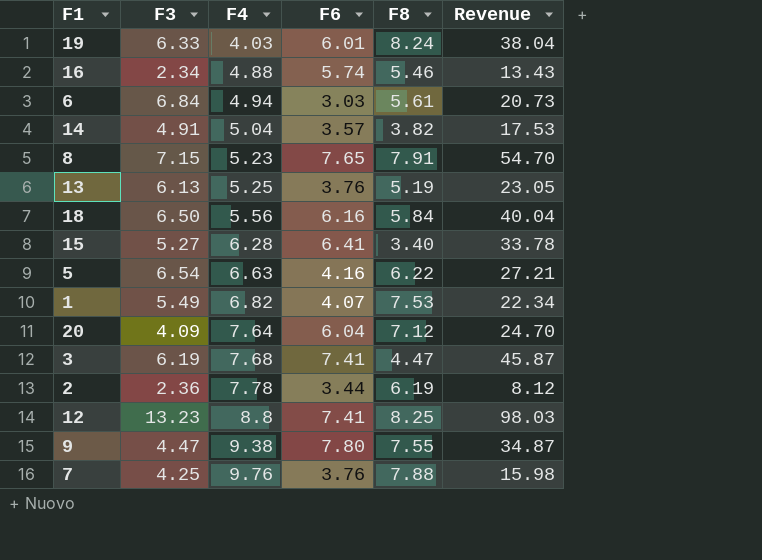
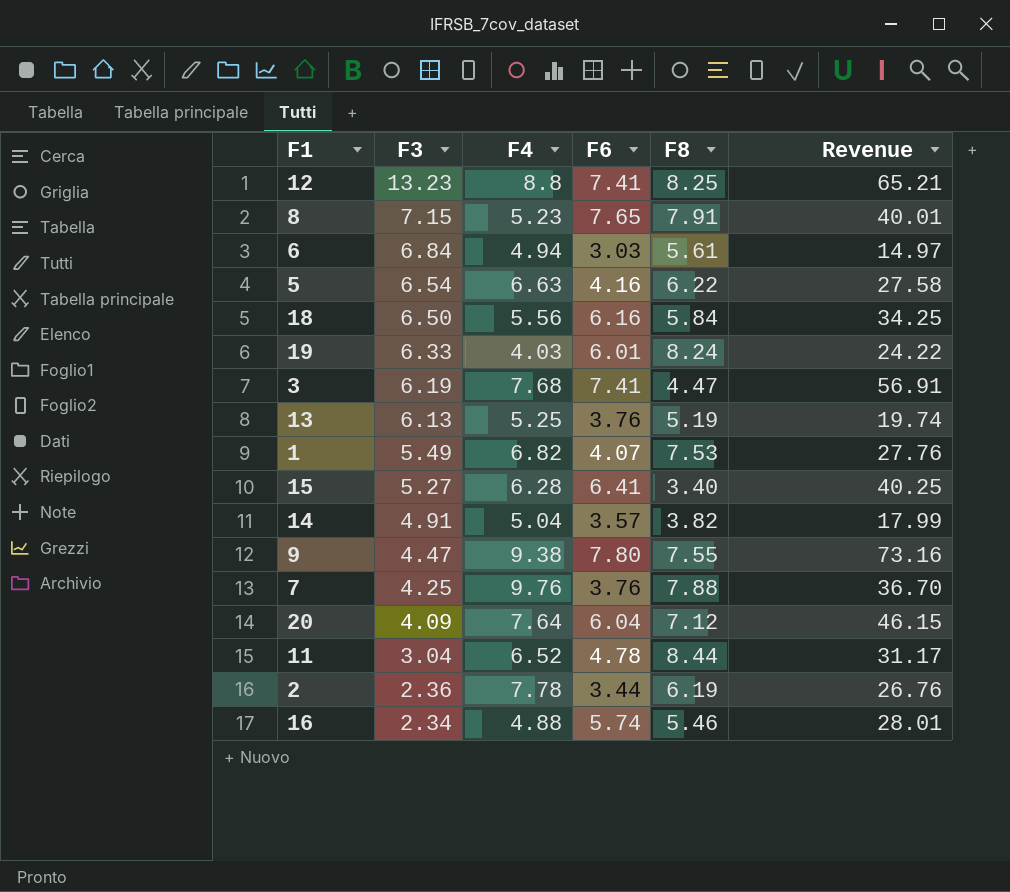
row order: F4 ascending -> F3 descending
column Revenue | formula: [F3] * [F6] -> [F4] * [F6]
row 11: none -> 3.04 | 6.52 | 4.78 | 8.44 | 31.17

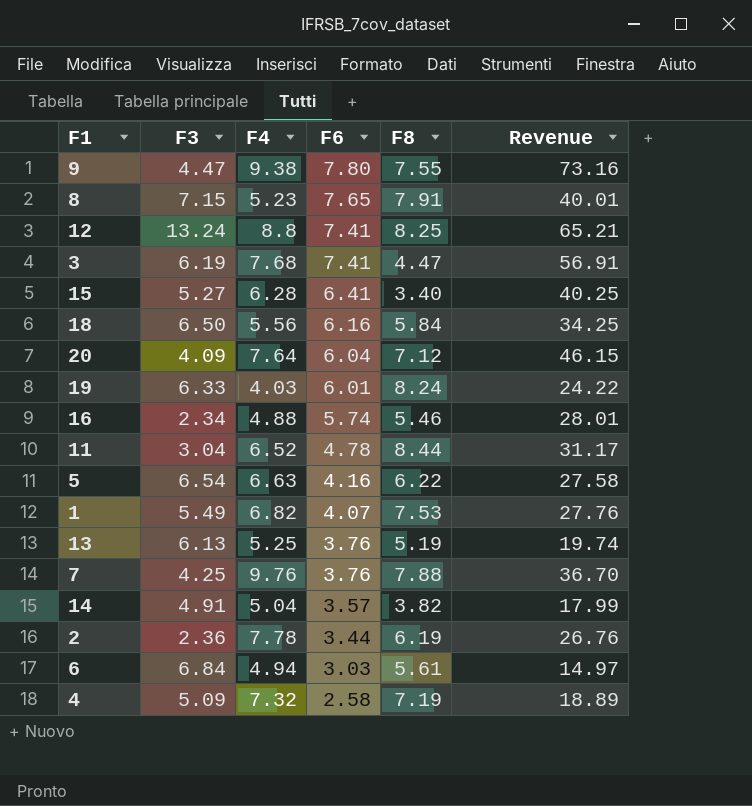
row order: F3 descending -> F6 descending
12 | F3: 13.23 -> 13.24
row 4: none -> 5.09 | 7.32 | 2.58 | 7.19 | 18.89

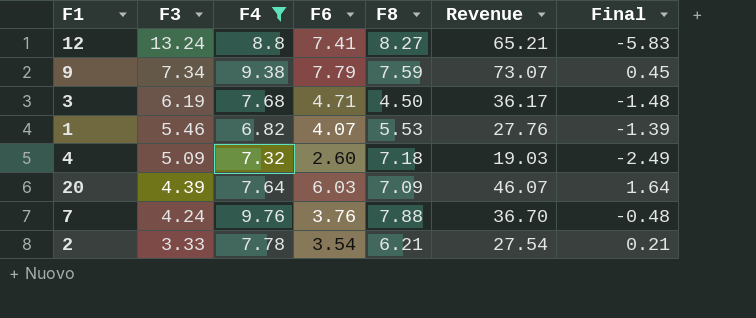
filter: none -> F4 >= 6.82
row order: F6 descending -> F3 descending
column Final | formula: none -> [F6] - [F3]
12 | F8: 8.25 -> 8.27
9 | F3: 4.47 -> 7.34
9 | F6: 7.80 -> 7.79
9 | F8: 7.55 -> 7.59
9 | Revenue: 73.16 -> 73.07
3 | F6: 7.41 -> 4.71
3 | F8: 4.47 -> 4.50
3 | Revenue: 56.91 -> 36.17
1 | F3: 5.49 -> 5.46
1 | F8: 7.53 -> 5.53
4 | F6: 2.58 -> 2.60
4 | F8: 7.19 -> 7.18
4 | Revenue: 18.89 -> 19.03
20 | F3: 4.09 -> 4.39
20 | F6: 6.04 -> 6.03
20 | F8: 7.12 -> 7.09
20 | Revenue: 46.15 -> 46.07
7 | F3: 4.25 -> 4.24
2 | F3: 2.36 -> 3.33
2 | F6: 3.44 -> 3.54
2 | F8: 6.19 -> 6.21
2 | Revenue: 26.76 -> 27.54

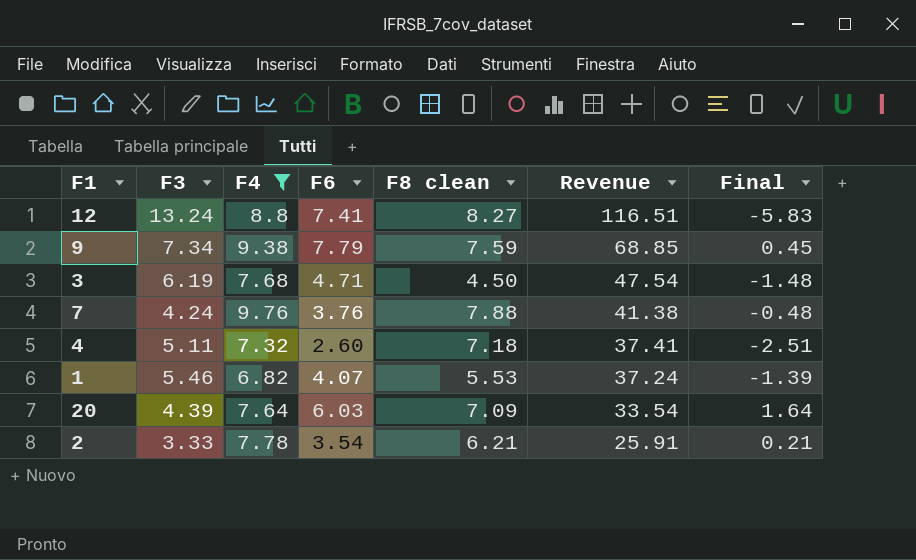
row order: F3 descending -> Revenue descending
column name: F8 -> F8 clean
column Revenue | formula: [F4] * [F6] -> [F3] * [F4]
4 | F3: 5.09 -> 5.11
4 | Final: -2.49 -> -2.51

